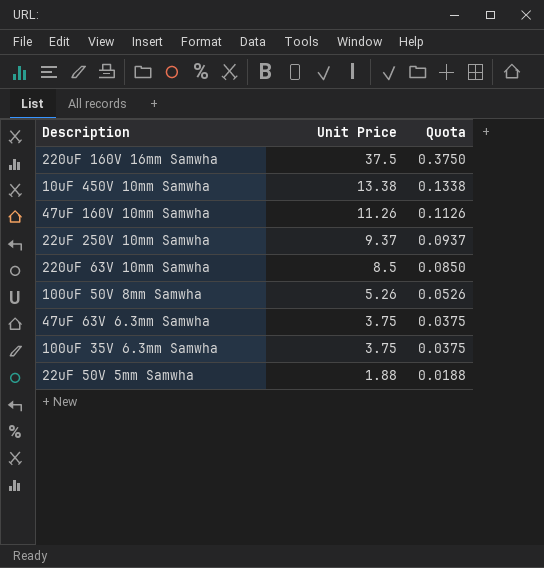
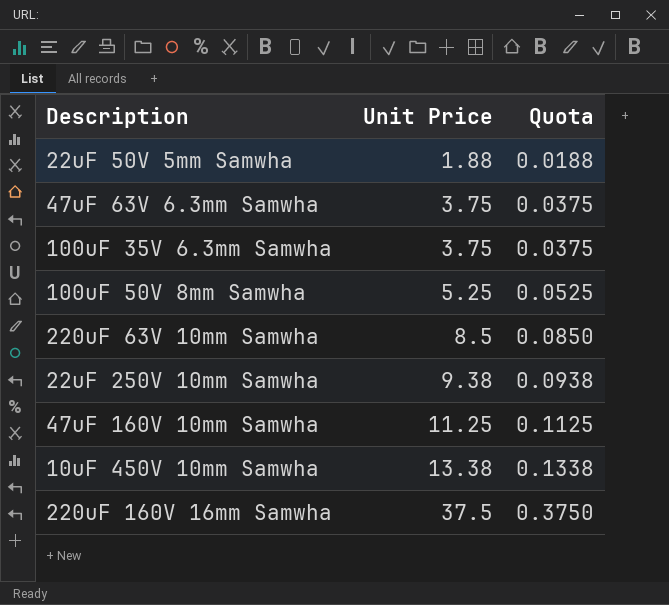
row order: Unit Price descending -> Unit Price ascending
100uF 50V 8mm Samwha | Unit Price: 5.26 -> 5.25
100uF 50V 8mm Samwha | Quota: 0.0526 -> 0.0525
22uF 250V 10mm Samwha | Unit Price: 9.37 -> 9.38
22uF 250V 10mm Samwha | Quota: 0.0937 -> 0.0938
47uF 160V 10mm Samwha | Unit Price: 11.26 -> 11.25
47uF 160V 10mm Samwha | Quota: 0.1126 -> 0.1125

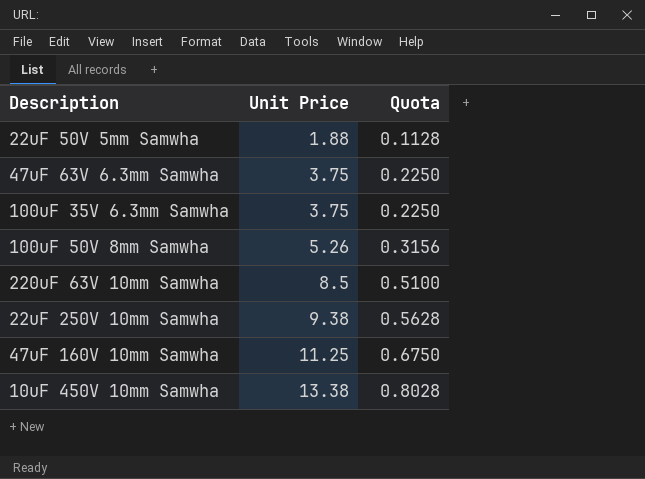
column Quota | formula: [Unit Price] * 0.01 -> [Unit Price] * 0.06
row 220uF 160V 16mm Samwha: 37.5 | 0.3750 -> none
100uF 50V 8mm Samwha | Unit Price: 5.25 -> 5.26

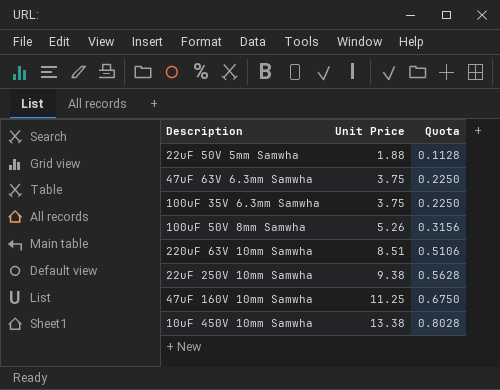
220uF 63V 10mm Samwha | Unit Price: 8.5 -> 8.51
220uF 63V 10mm Samwha | Quota: 0.5100 -> 0.5106

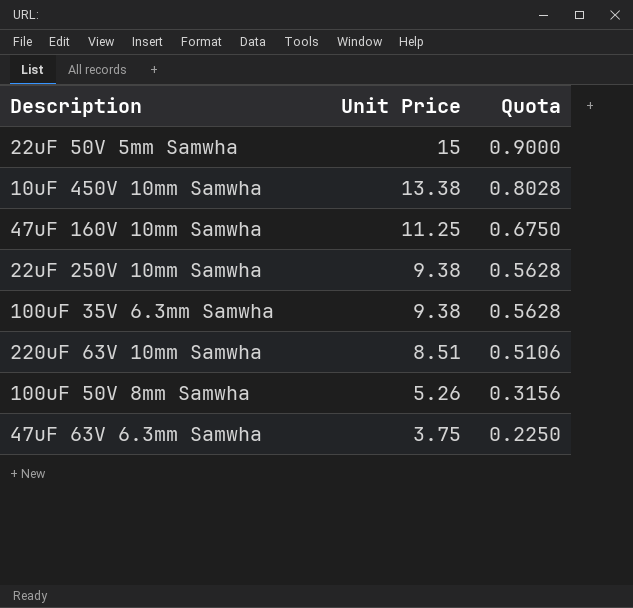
row order: Unit Price ascending -> Unit Price descending
22uF 50V 5mm Samwha | Unit Price: 1.88 -> 15
22uF 50V 5mm Samwha | Quota: 0.1128 -> 0.9000
100uF 35V 6.3mm Samwha | Unit Price: 3.75 -> 9.38
100uF 35V 6.3mm Samwha | Quota: 0.2250 -> 0.5628

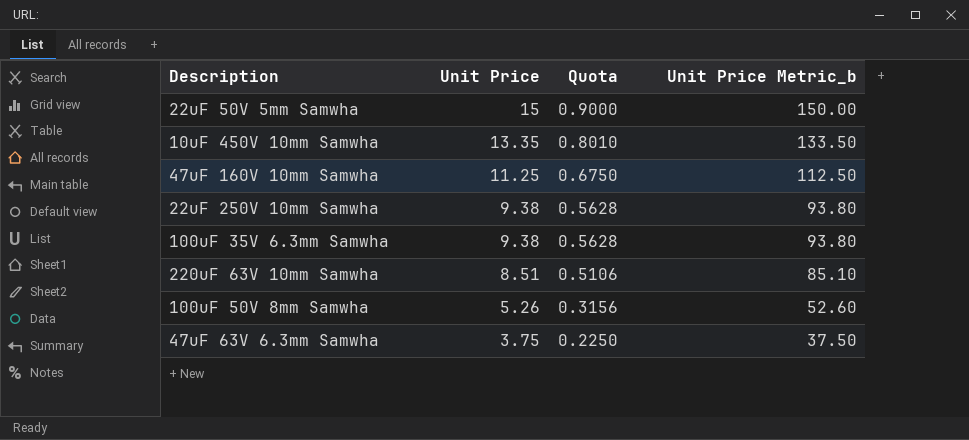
column Unit Price Metric_b | formula: none -> [Unit Price] * 10
10uF 450V 10mm Samwha | Unit Price: 13.38 -> 13.35
10uF 450V 10mm Samwha | Quota: 0.8028 -> 0.8010

